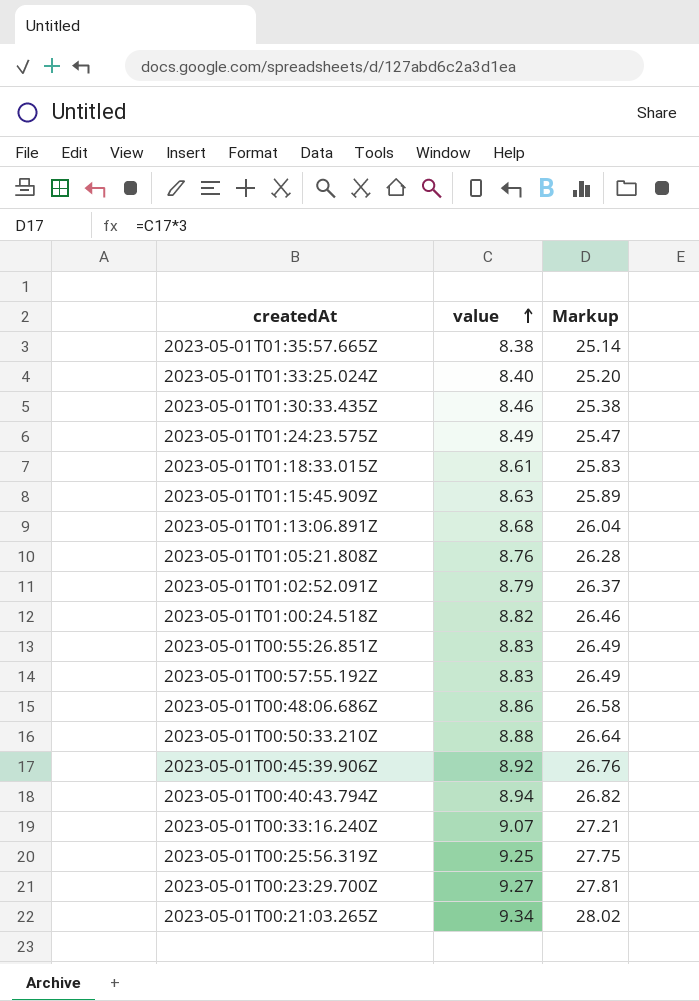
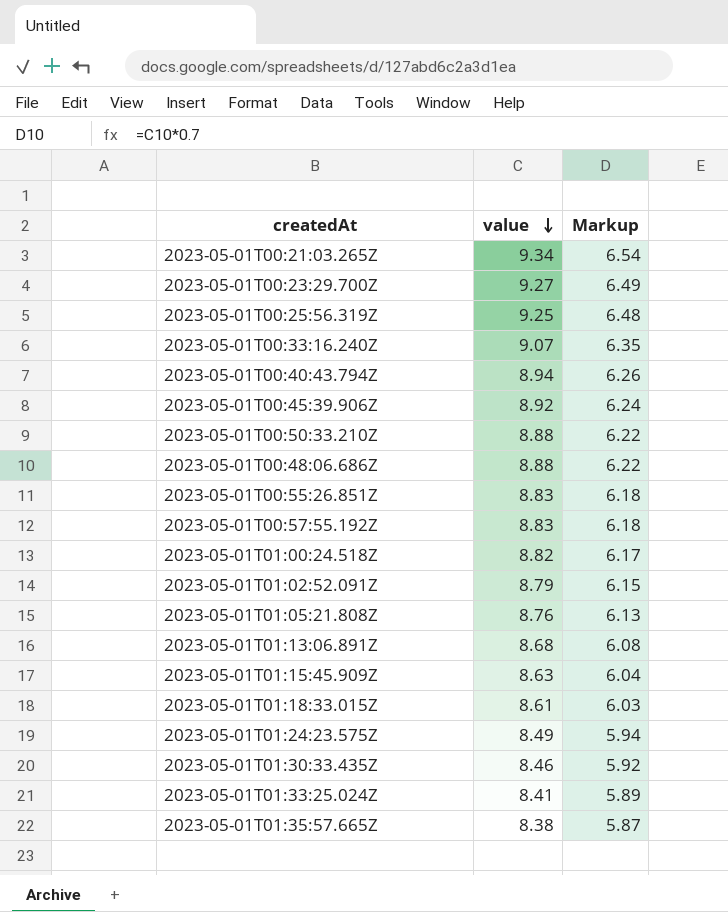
row order: value ascending -> value descending
column Markup | formula: [value] * 3 -> [value] * 0.7
2023-05-01T00:48:06.686Z | value: 8.86 -> 8.88
2023-05-01T01:33:25.024Z | value: 8.40 -> 8.41

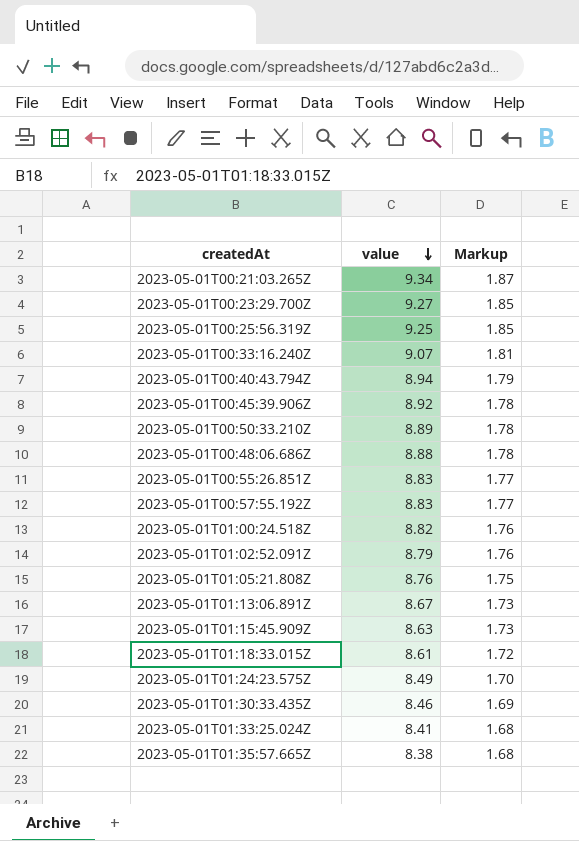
column Markup | formula: [value] * 0.7 -> [value] * 0.2
2023-05-01T00:50:33.210Z | value: 8.88 -> 8.89
2023-05-01T01:13:06.891Z | value: 8.68 -> 8.67

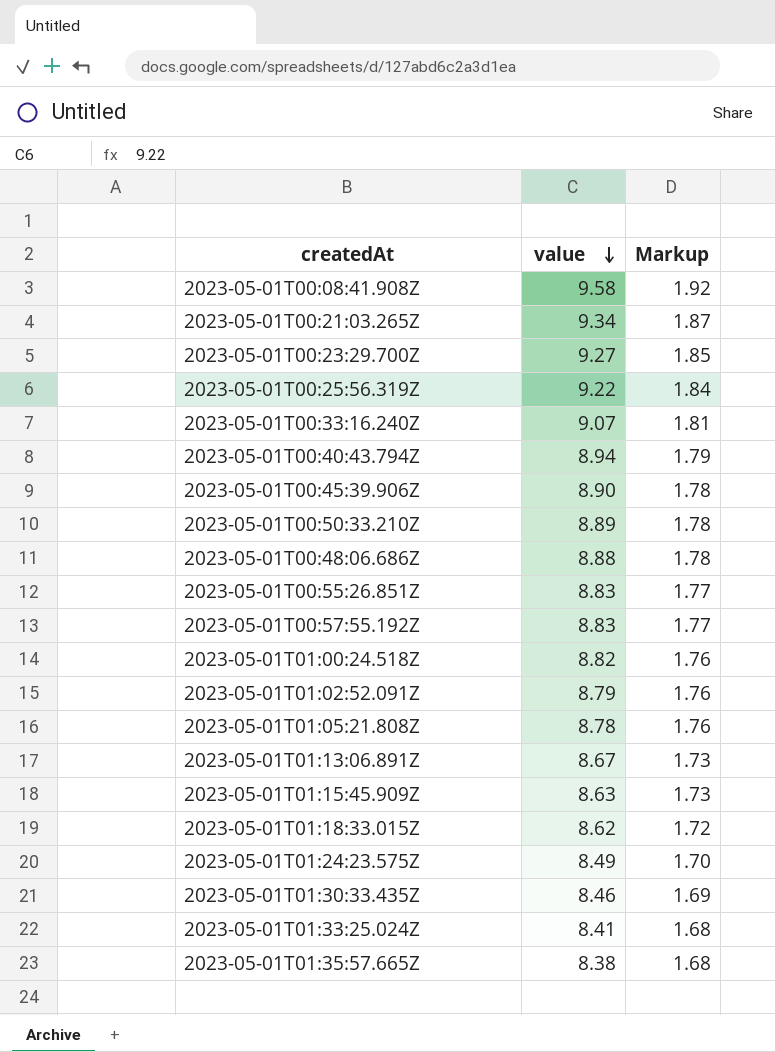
row 2023-05-01T00:08:41.908Z: none -> 9.58 | 1.92
2023-05-01T00:25:56.319Z | value: 9.25 -> 9.22
2023-05-01T00:25:56.319Z | Markup: 1.85 -> 1.84
2023-05-01T00:45:39.906Z | value: 8.92 -> 8.90
2023-05-01T01:05:21.808Z | value: 8.76 -> 8.78
2023-05-01T01:05:21.808Z | Markup: 1.75 -> 1.76
2023-05-01T01:18:33.015Z | value: 8.61 -> 8.62

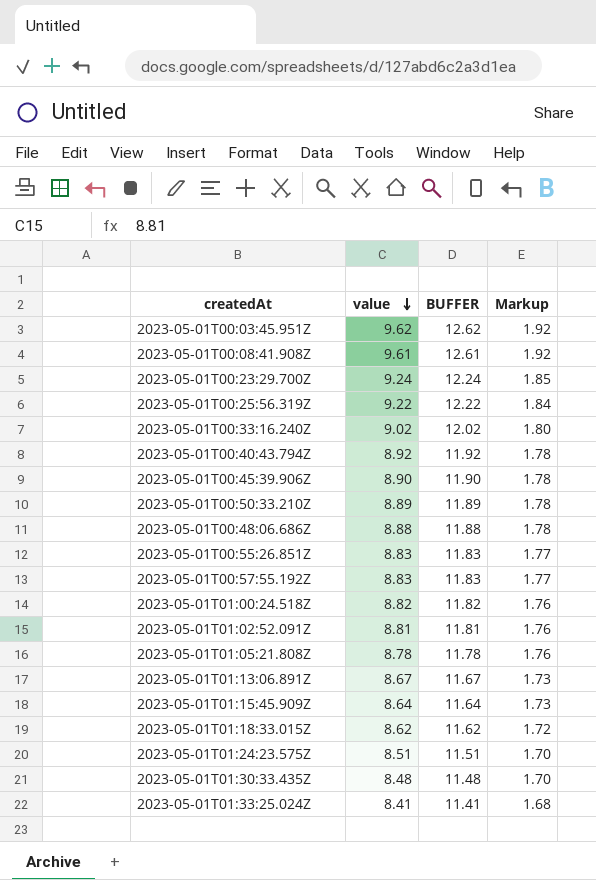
column BUFFER | formula: none -> [value] + 3
row 2023-05-01T00:21:03.265Z: 9.34 | 1.87 -> none
row 2023-05-01T01:35:57.665Z: 8.38 | 1.68 -> none
row 2023-05-01T00:03:45.951Z: none -> 9.62 | 12.62 | 1.92
2023-05-01T00:08:41.908Z | value: 9.58 -> 9.61
2023-05-01T00:23:29.700Z | value: 9.27 -> 9.24
2023-05-01T00:33:16.240Z | value: 9.07 -> 9.02
2023-05-01T00:33:16.240Z | Markup: 1.81 -> 1.80
2023-05-01T00:40:43.794Z | value: 8.94 -> 8.92
2023-05-01T00:40:43.794Z | Markup: 1.79 -> 1.78
2023-05-01T01:02:52.091Z | value: 8.79 -> 8.81
2023-05-01T01:15:45.909Z | value: 8.63 -> 8.64
2023-05-01T01:24:23.575Z | value: 8.49 -> 8.51
2023-05-01T01:30:33.435Z | value: 8.46 -> 8.48
2023-05-01T01:30:33.435Z | Markup: 1.69 -> 1.70

